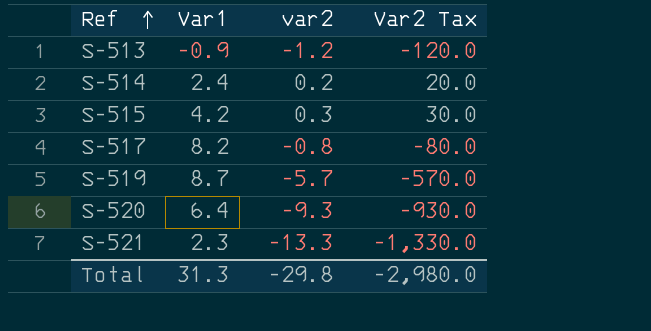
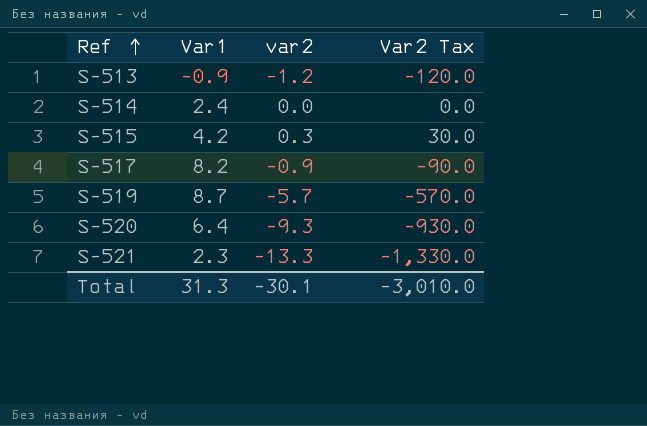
S-514 | var2: 0.2 -> 0.0
S-514 | Var2 Tax: 20.0 -> 0.0
S-517 | var2: -0.8 -> -0.9
S-517 | Var2 Tax: -80.0 -> -90.0
Total | var2: -29.8 -> -30.1
Total | Var2 Tax: -2,980.0 -> -3,010.0

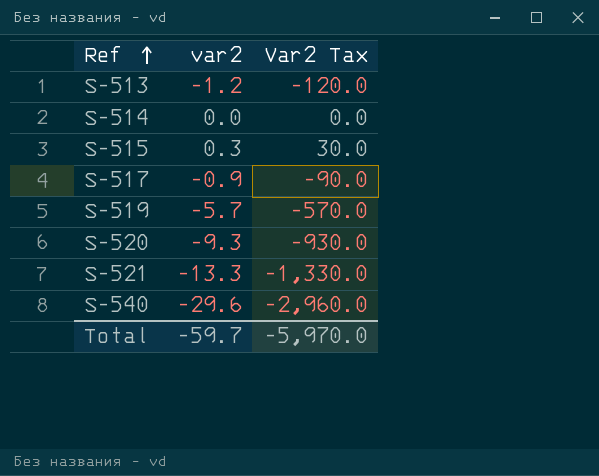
column Var1 | position: 2 -> none
row S-540: none -> -29.6 | -2,960.0
Total | var2: -30.1 -> -59.7
Total | Var2 Tax: -3,010.0 -> -5,970.0

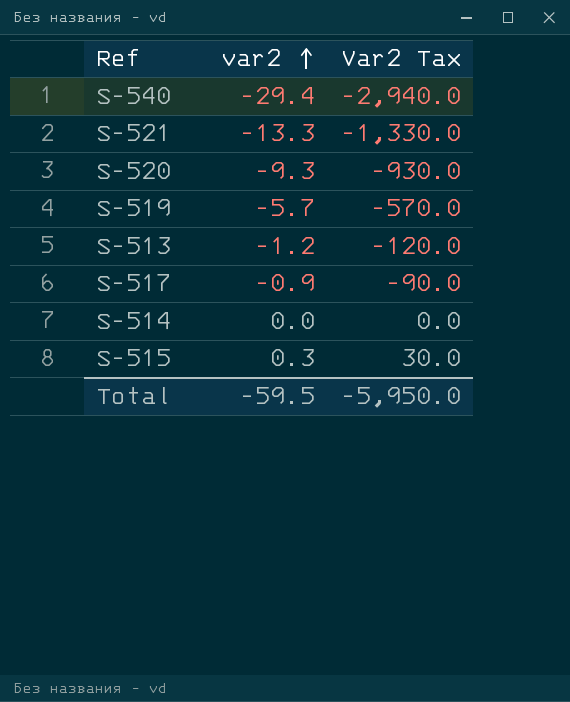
row order: Ref ascending -> var2 ascending
S-540 | var2: -29.6 -> -29.4
S-540 | Var2 Tax: -2,960.0 -> -2,940.0
Total | var2: -59.7 -> -59.5
Total | Var2 Tax: -5,970.0 -> -5,950.0

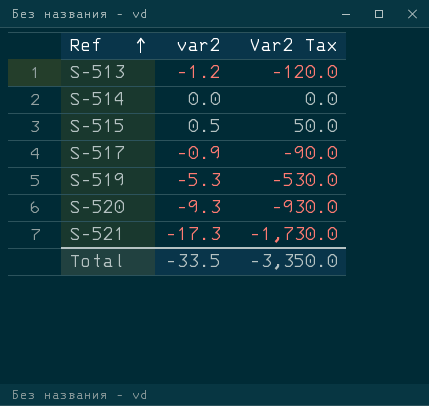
row order: var2 ascending -> Ref ascending
row S-540: -29.4 | -2,940.0 -> none
S-515 | var2: 0.3 -> 0.5
S-515 | Var2 Tax: 30.0 -> 50.0
S-519 | var2: -5.7 -> -5.3
S-519 | Var2 Tax: -570.0 -> -530.0
S-521 | var2: -13.3 -> -17.3
S-521 | Var2 Tax: -1,330.0 -> -1,730.0
Total | var2: -59.5 -> -33.5
Total | Var2 Tax: -5,950.0 -> -3,350.0

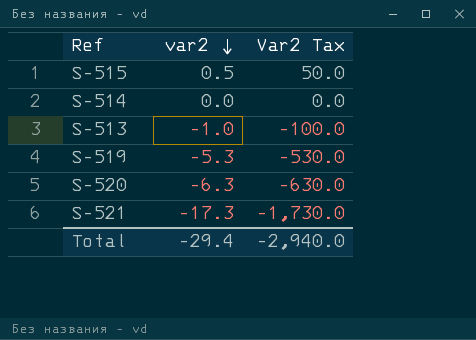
row order: Ref ascending -> var2 descending
row S-517: -0.9 | -90.0 -> none
S-513 | var2: -1.2 -> -1.0
S-513 | Var2 Tax: -120.0 -> -100.0
S-520 | var2: -9.3 -> -6.3
S-520 | Var2 Tax: -930.0 -> -630.0
Total | var2: -33.5 -> -29.4
Total | Var2 Tax: -3,350.0 -> -2,940.0

